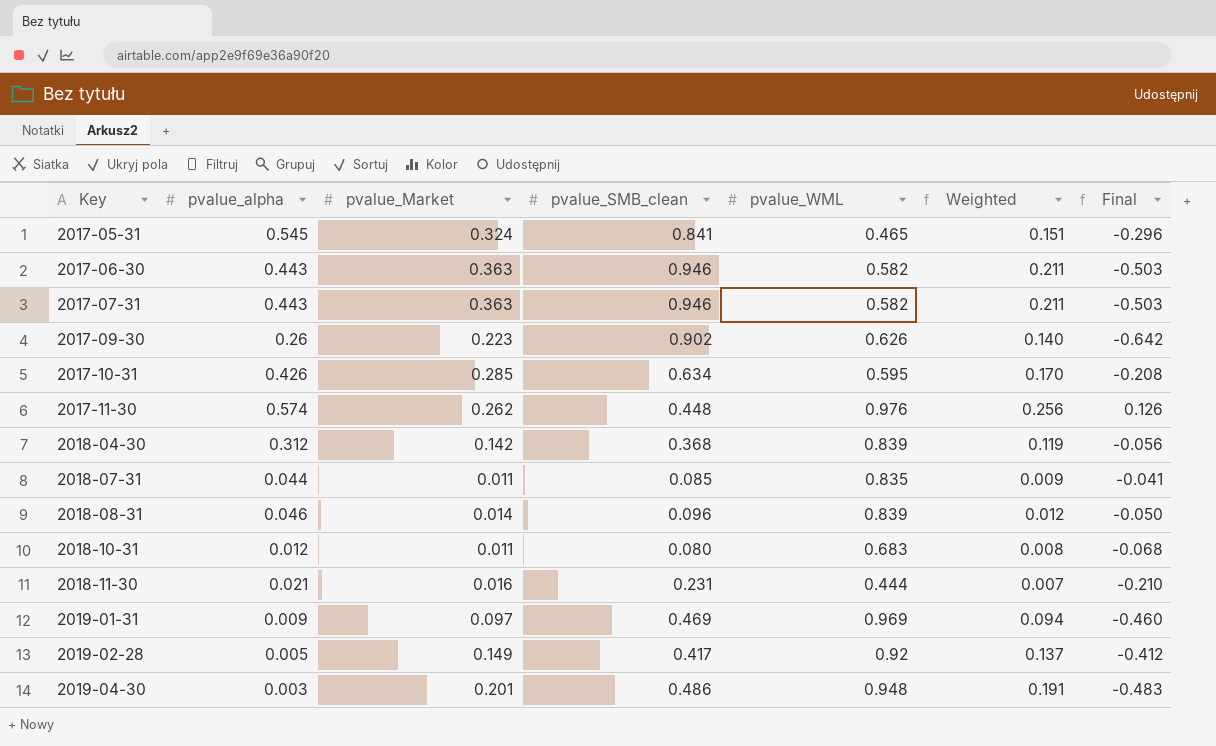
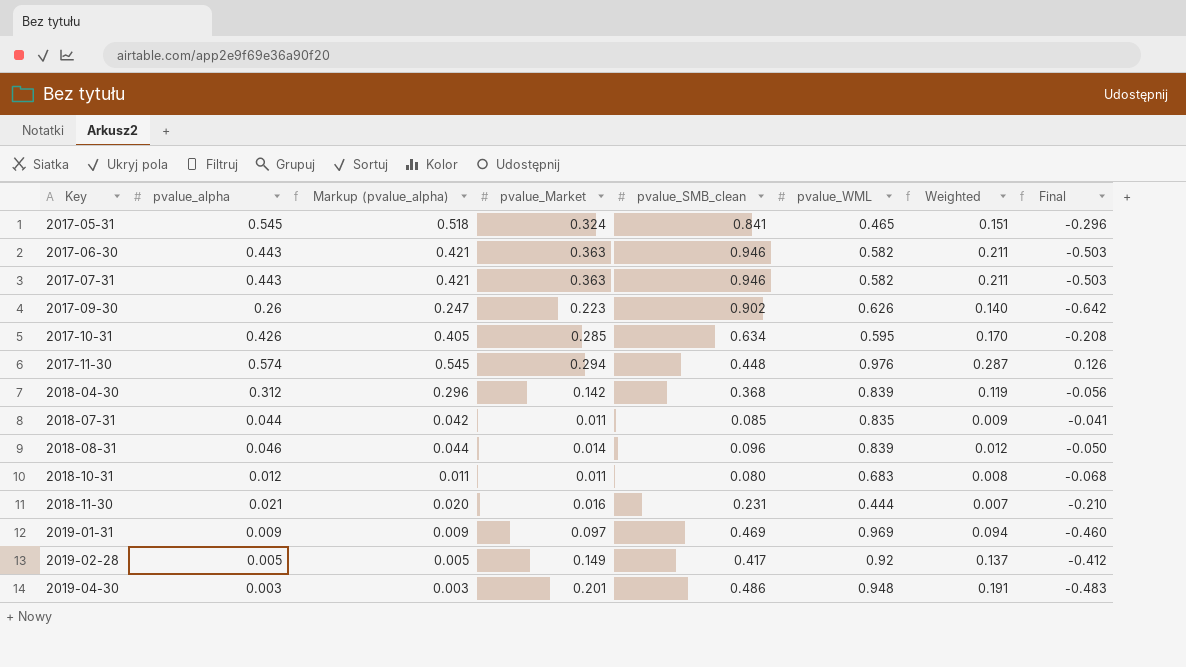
column Markup (pvalue_alpha) | formula: none -> [pvalue_alpha] * 0.95
2017-11-30 | pvalue_Market: 0.262 -> 0.294
2017-11-30 | Weighted: 0.256 -> 0.287

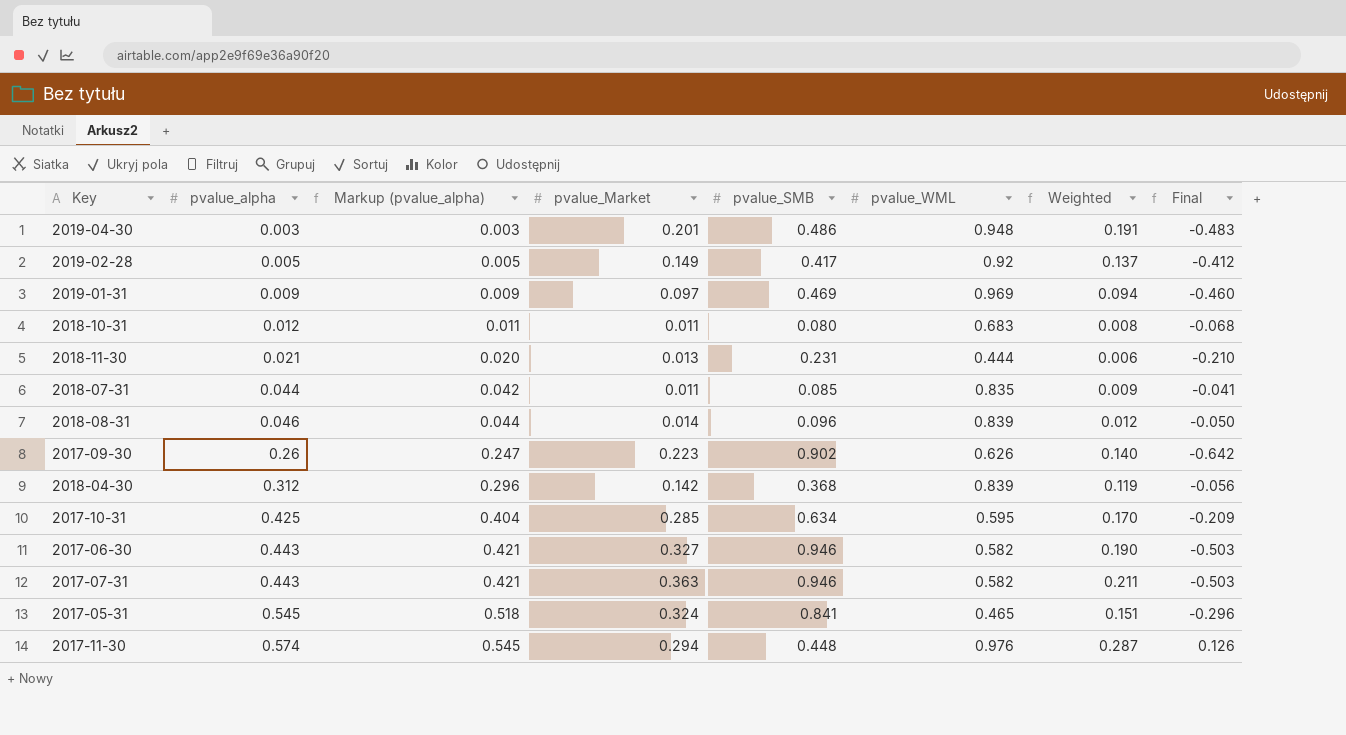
row order: Key ascending -> pvalue_alpha ascending
column name: pvalue_SMB_clean -> pvalue_SMB
2018-11-30 | pvalue_Market: 0.016 -> 0.013
2018-11-30 | Weighted: 0.007 -> 0.006
2017-10-31 | pvalue_alpha: 0.426 -> 0.425
2017-10-31 | Markup (pvalue_alpha): 0.405 -> 0.404
2017-10-31 | Final: -0.208 -> -0.209
2017-06-30 | pvalue_Market: 0.363 -> 0.327
2017-06-30 | Weighted: 0.211 -> 0.190

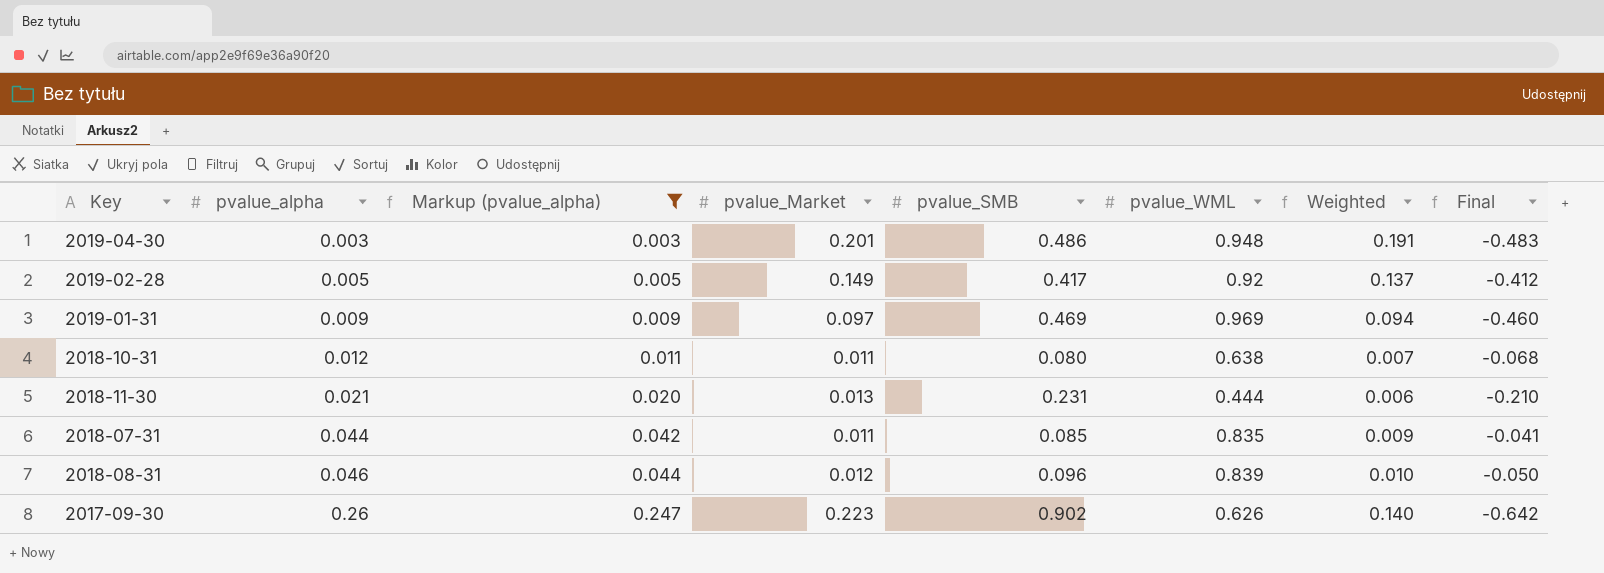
filter: none -> Markup (pvalue_alpha) <= 0.247
2018-10-31 | pvalue_WML: 0.683 -> 0.638
2018-10-31 | Weighted: 0.008 -> 0.007
2018-08-31 | pvalue_Market: 0.014 -> 0.012
2018-08-31 | Weighted: 0.012 -> 0.010

